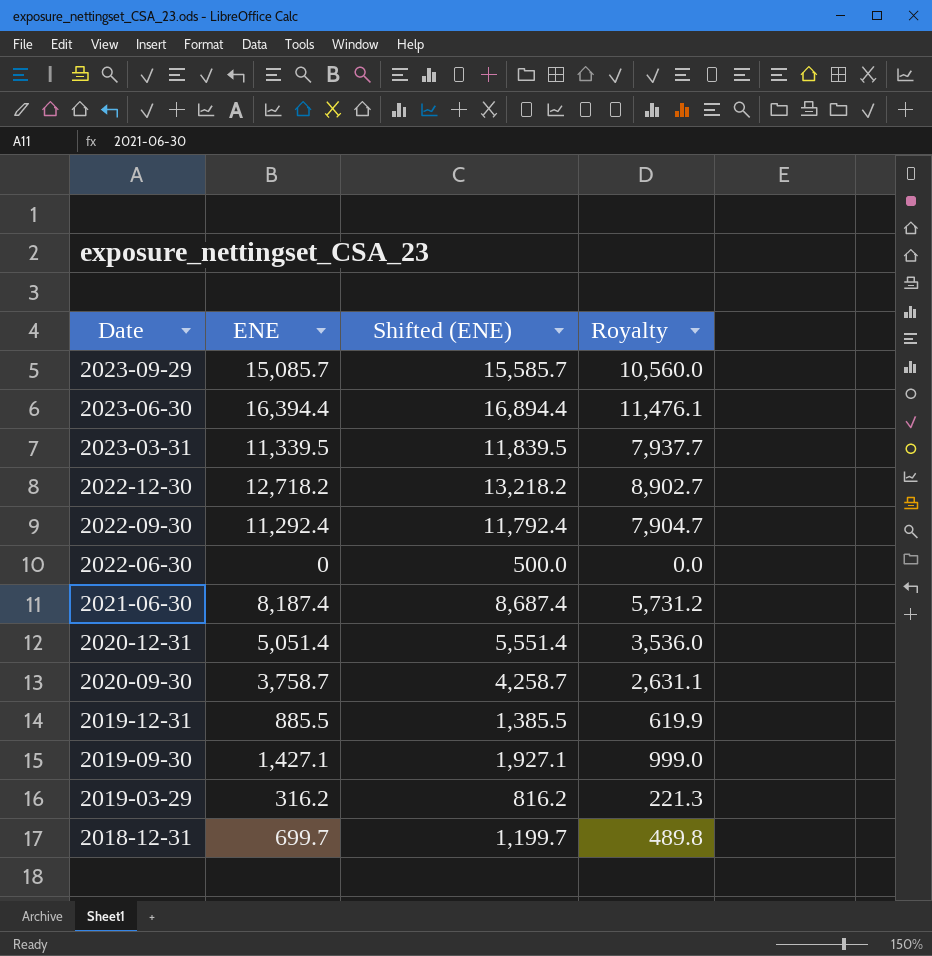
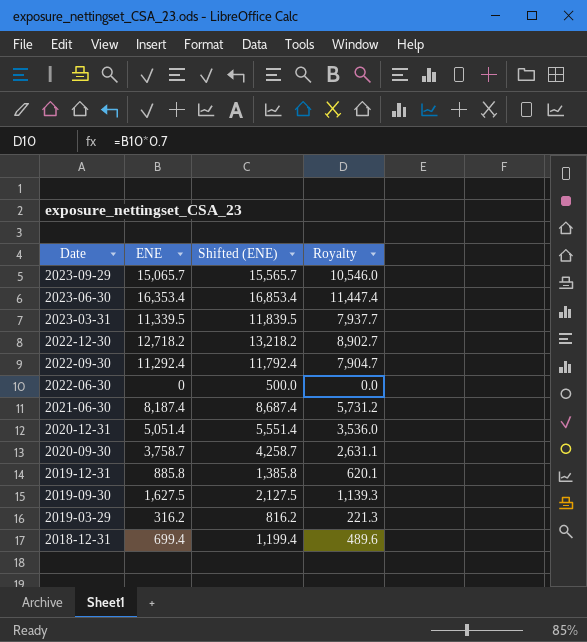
2023-09-29 | ENE: 15,085.7 -> 15,065.7
2023-09-29 | Shifted (ENE): 15,585.7 -> 15,565.7
2023-09-29 | Royalty: 10,560.0 -> 10,546.0
2023-06-30 | ENE: 16,394.4 -> 16,353.4
2023-06-30 | Shifted (ENE): 16,894.4 -> 16,853.4
2023-06-30 | Royalty: 11,476.1 -> 11,447.4
2019-12-31 | ENE: 885.5 -> 885.8
2019-12-31 | Shifted (ENE): 1,385.5 -> 1,385.8
2019-12-31 | Royalty: 619.9 -> 620.1
2019-09-30 | ENE: 1,427.1 -> 1,627.5
2019-09-30 | Shifted (ENE): 1,927.1 -> 2,127.5
2019-09-30 | Royalty: 999.0 -> 1,139.3
2018-12-31 | ENE: 699.7 -> 699.4
2018-12-31 | Shifted (ENE): 1,199.7 -> 1,199.4
2018-12-31 | Royalty: 489.8 -> 489.6

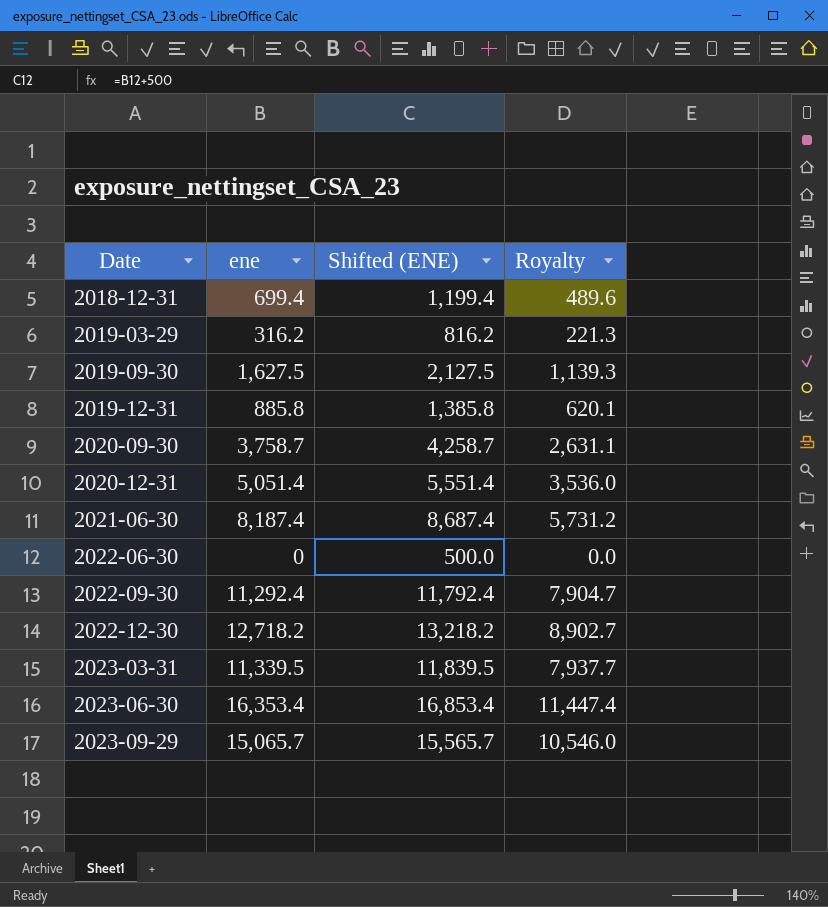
row order: Date descending -> Date ascending
column name: ENE -> ene

